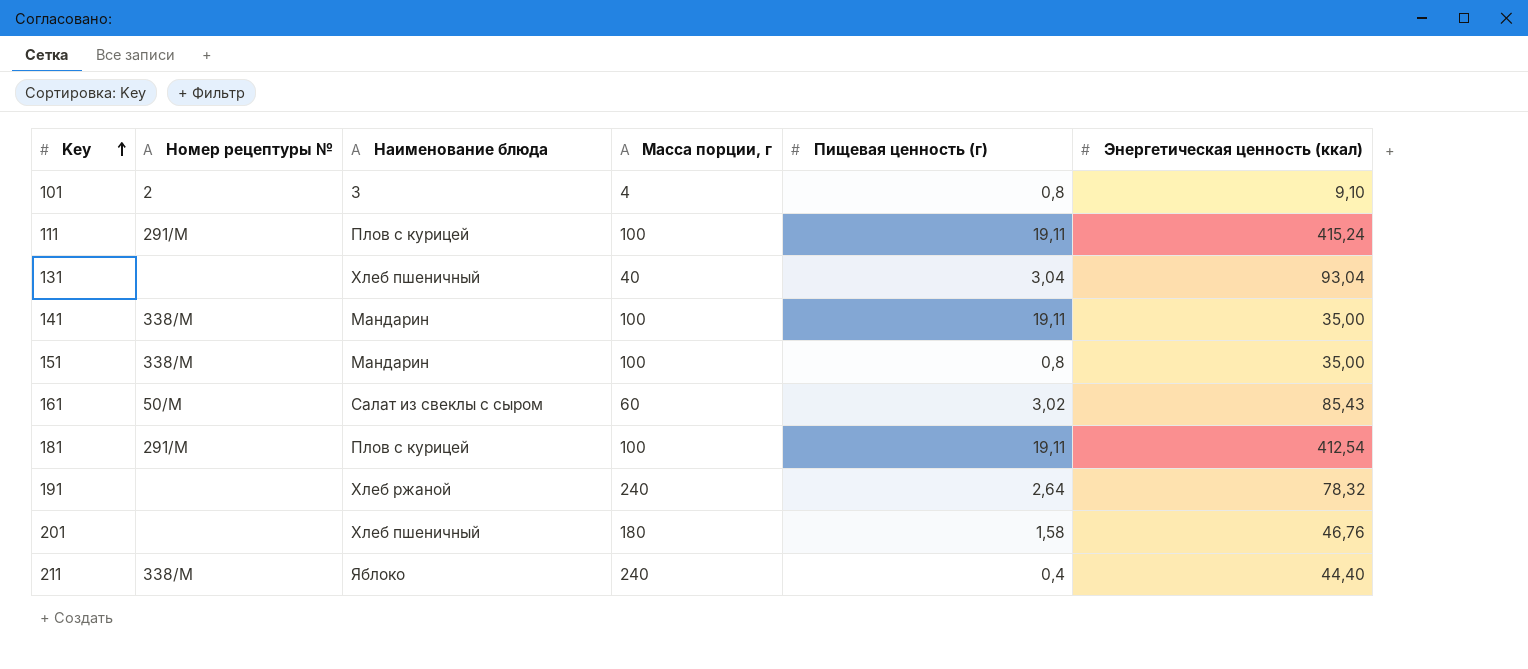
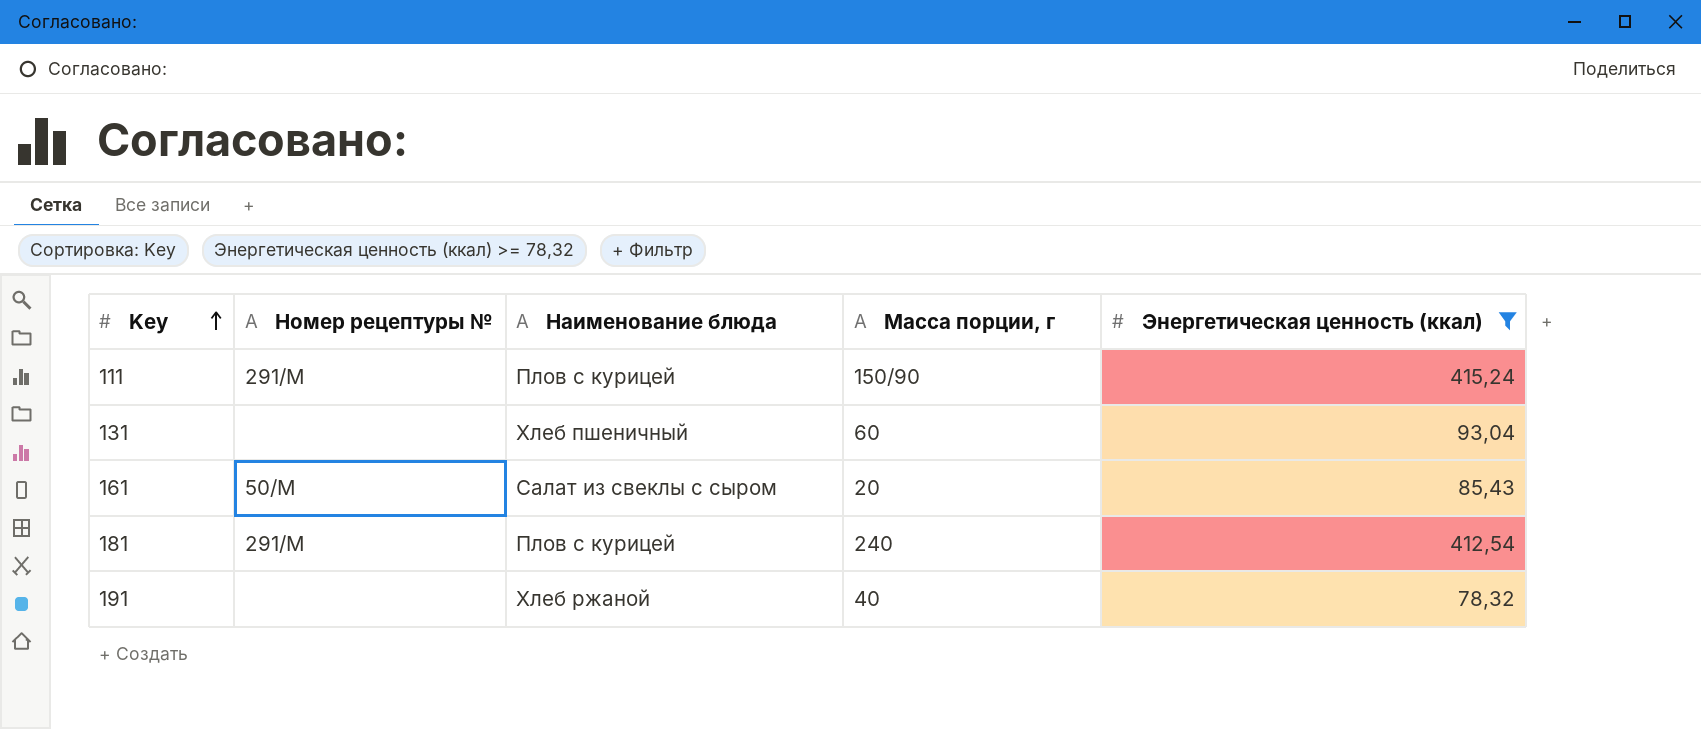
filter: none -> Энергетическая ценность (ккал) >= 78,32
column Пищевая ценность (г) | position: 5 -> none
111 | Масса порции, г: 100 -> 150/90
131 | Масса порции, г: 40 -> 60
161 | Масса порции, г: 60 -> 20
181 | Масса порции, г: 100 -> 240
191 | Масса порции, г: 240 -> 40

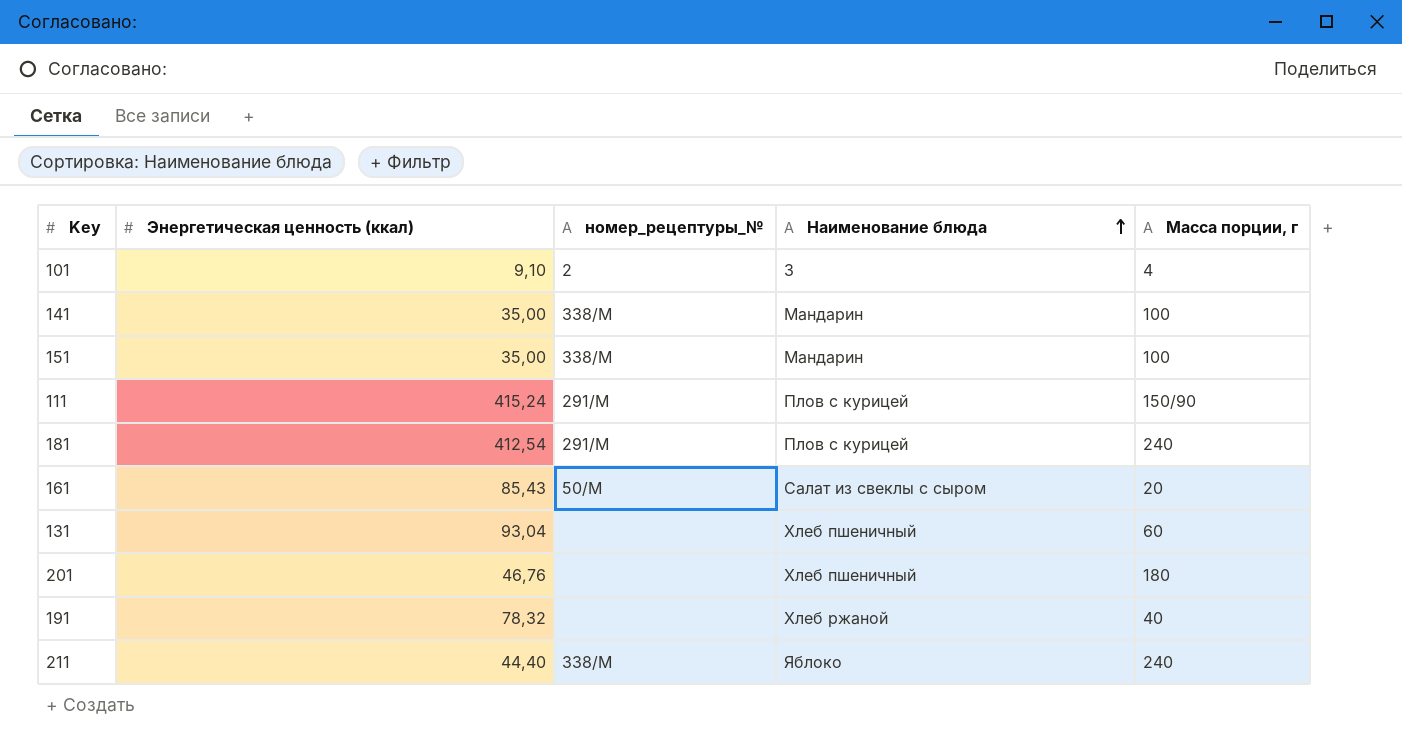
filter: Энергетическая ценность (ккал) >= 78,32 -> none
row order: Key ascending -> Наименование блюда ascending
column Энергетическая ценность (ккал) | position: 5 -> 2
column name: Номер рецептуры № -> номер_рецептуры_№

